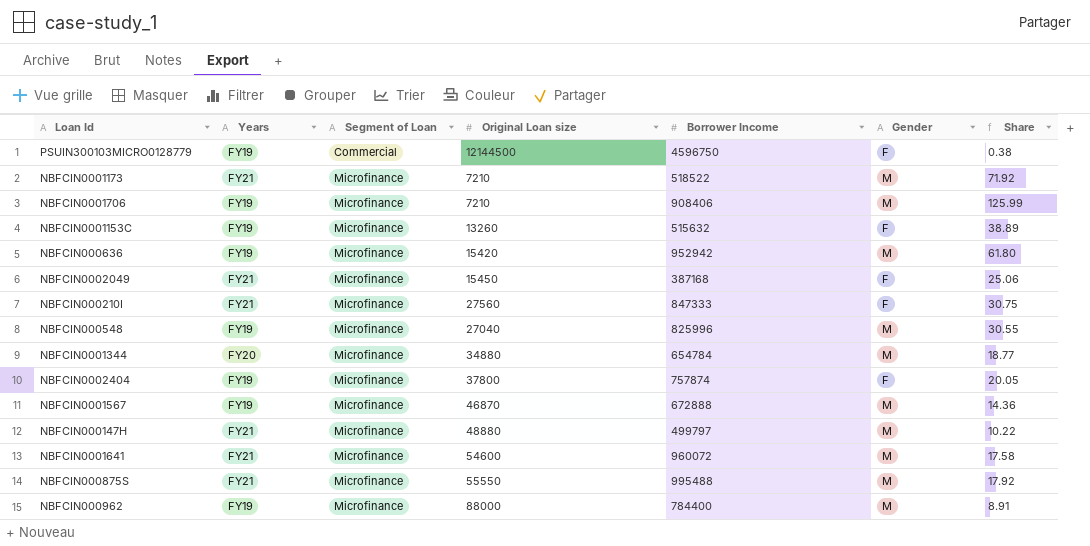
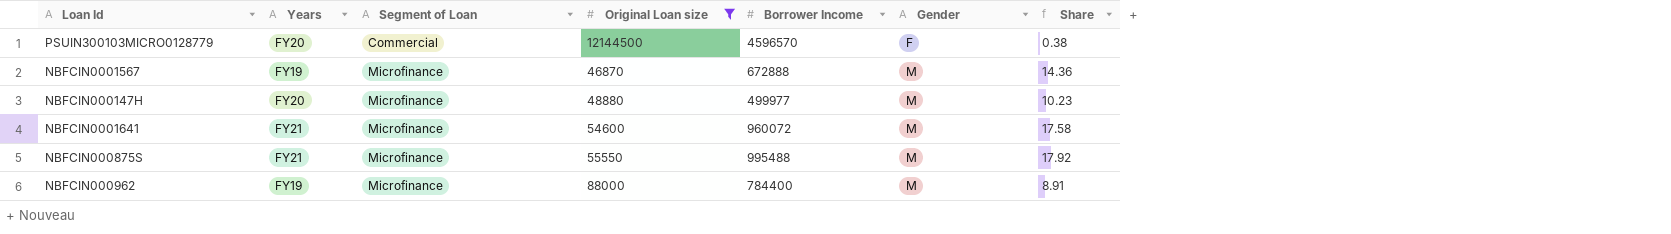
filter: none -> Original Loan size >= 46870
PSUIN300103MICRO0128779 | Years: FY19 -> FY20
PSUIN300103MICRO0128779 | Borrower Income: 4596750 -> 4596570
NBFCIN000147H | Years: FY21 -> FY20
NBFCIN000147H | Borrower Income: 499797 -> 499977
NBFCIN000147H | Share: 10.22 -> 10.23

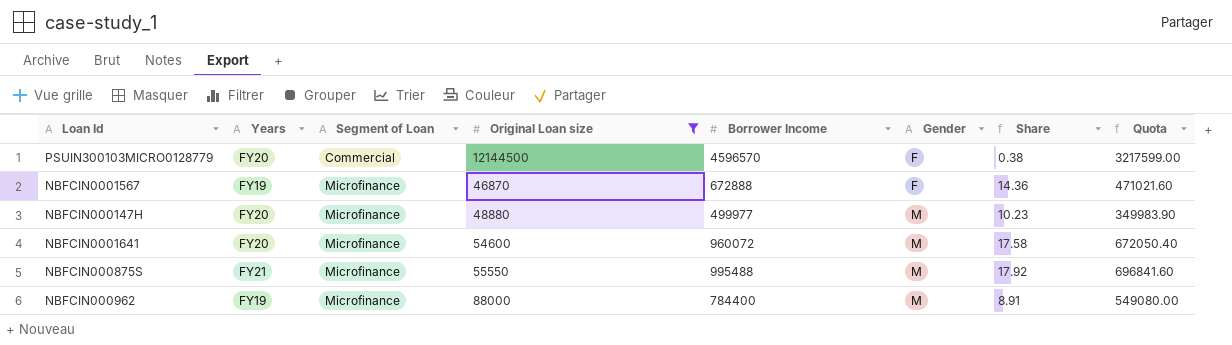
column Quota | formula: none -> [Borrower Income] * 0.7
NBFCIN0001567 | Gender: M -> F
NBFCIN0001641 | Years: FY21 -> FY20

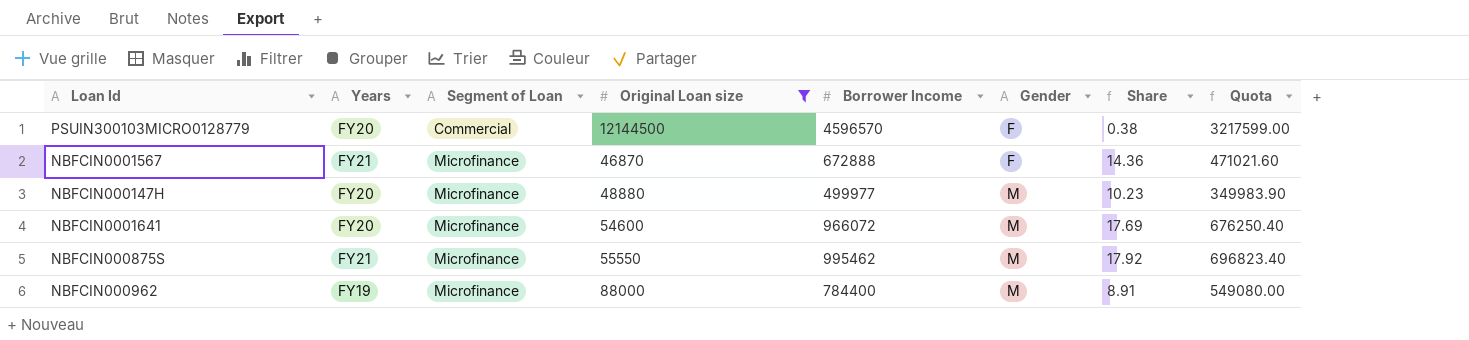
NBFCIN0001567 | Years: FY19 -> FY21
NBFCIN0001641 | Borrower Income: 960072 -> 966072
NBFCIN0001641 | Share: 17.58 -> 17.69
NBFCIN0001641 | Quota: 672050.40 -> 676250.40
NBFCIN000875S | Borrower Income: 995488 -> 995462
NBFCIN000875S | Quota: 696841.60 -> 696823.40

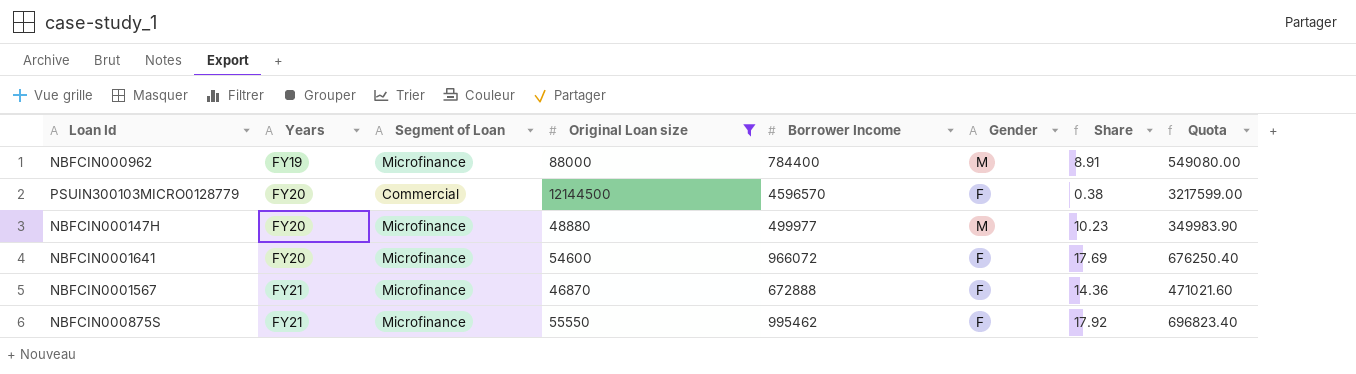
row order: Segment of Loan ascending -> Years ascending
NBFCIN0001641 | Gender: M -> F
NBFCIN000875S | Gender: M -> F

